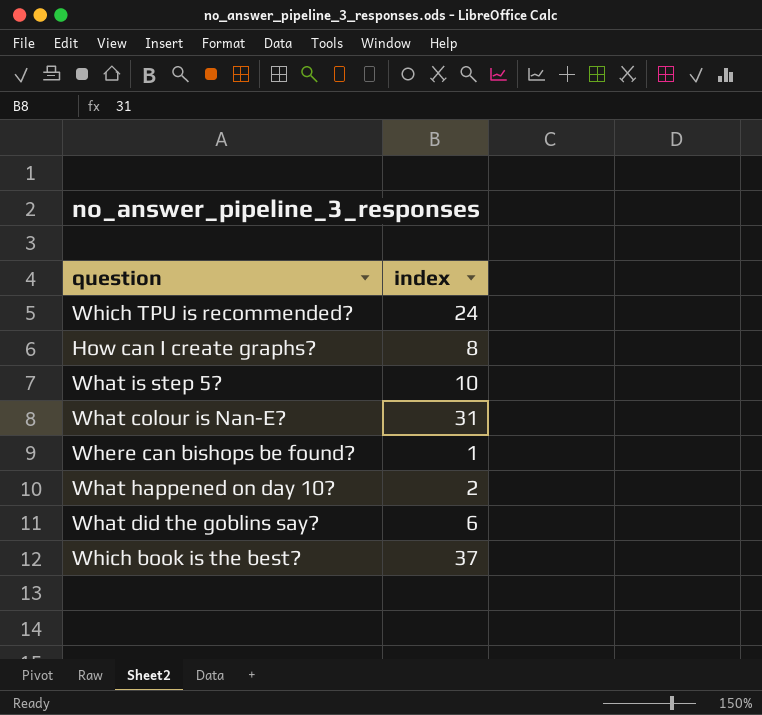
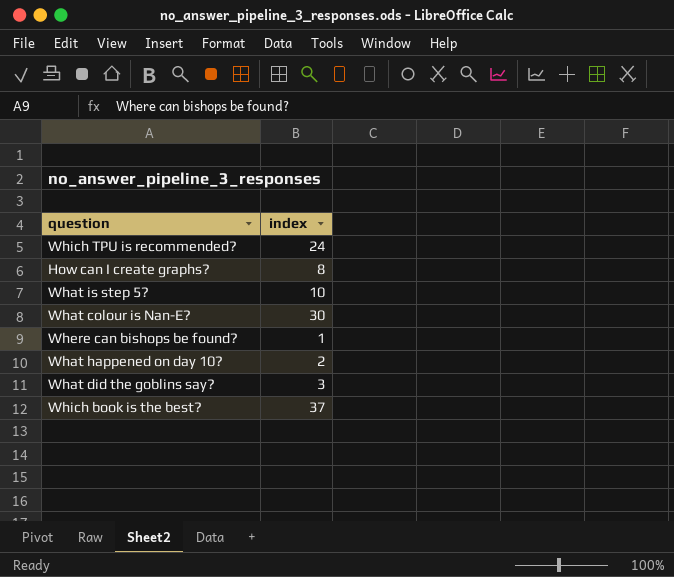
What colour is Nan-E? | index: 31 -> 30
What did the goblins say? | index: 6 -> 3

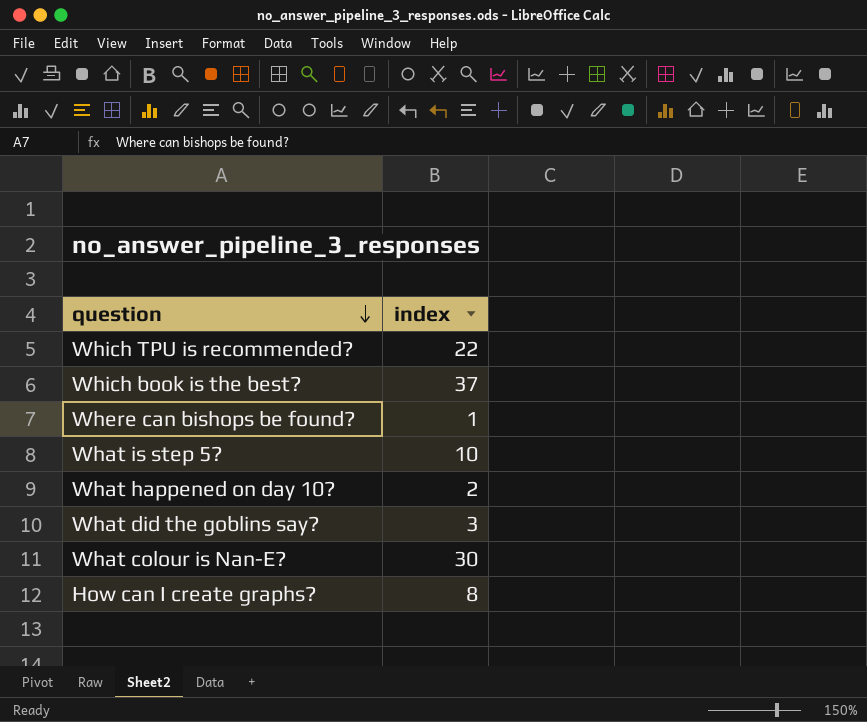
row order: none -> question descending
Which TPU is recommended? | index: 24 -> 22

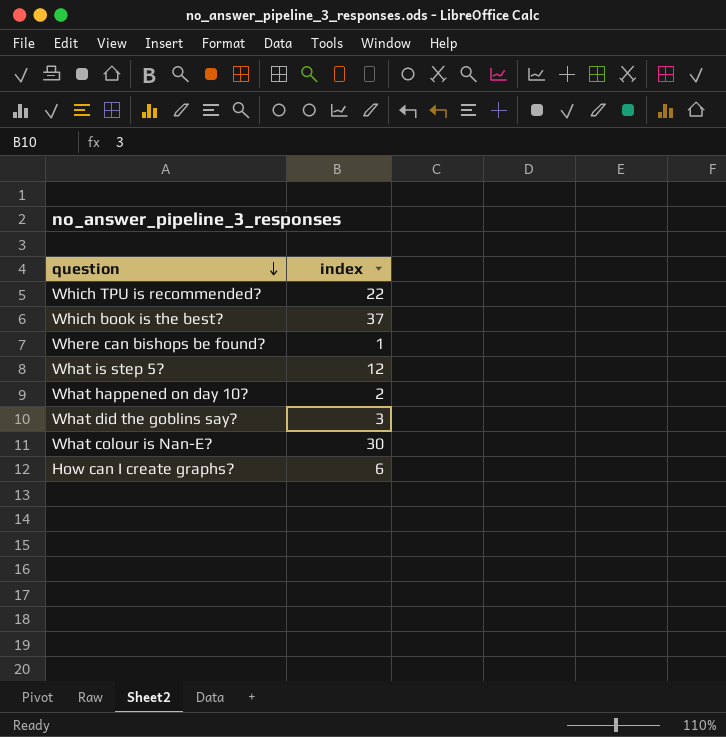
What is step 5? | index: 10 -> 12
How can I create graphs? | index: 8 -> 6

